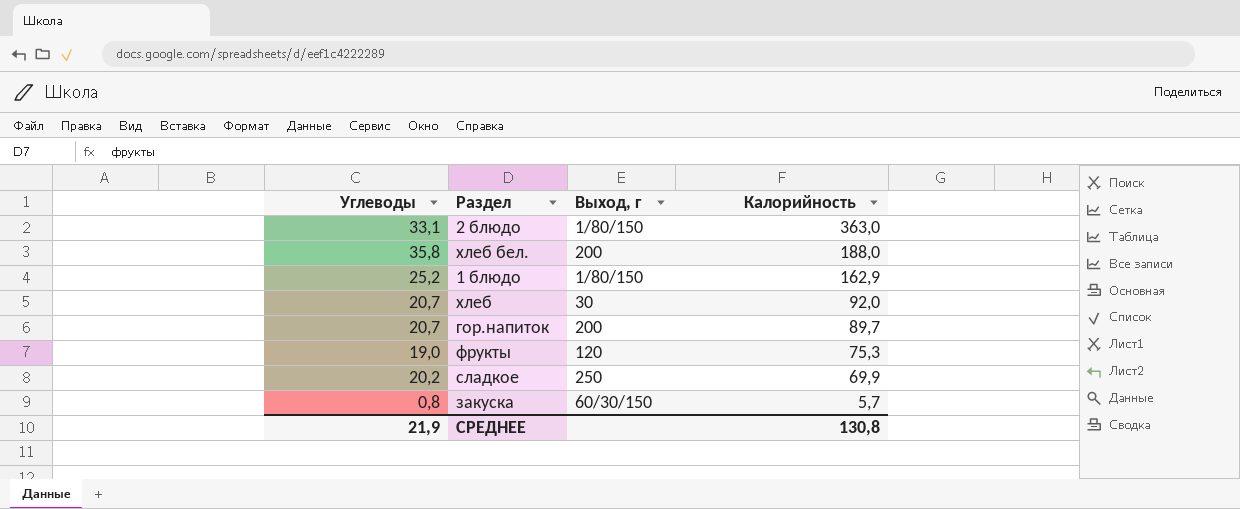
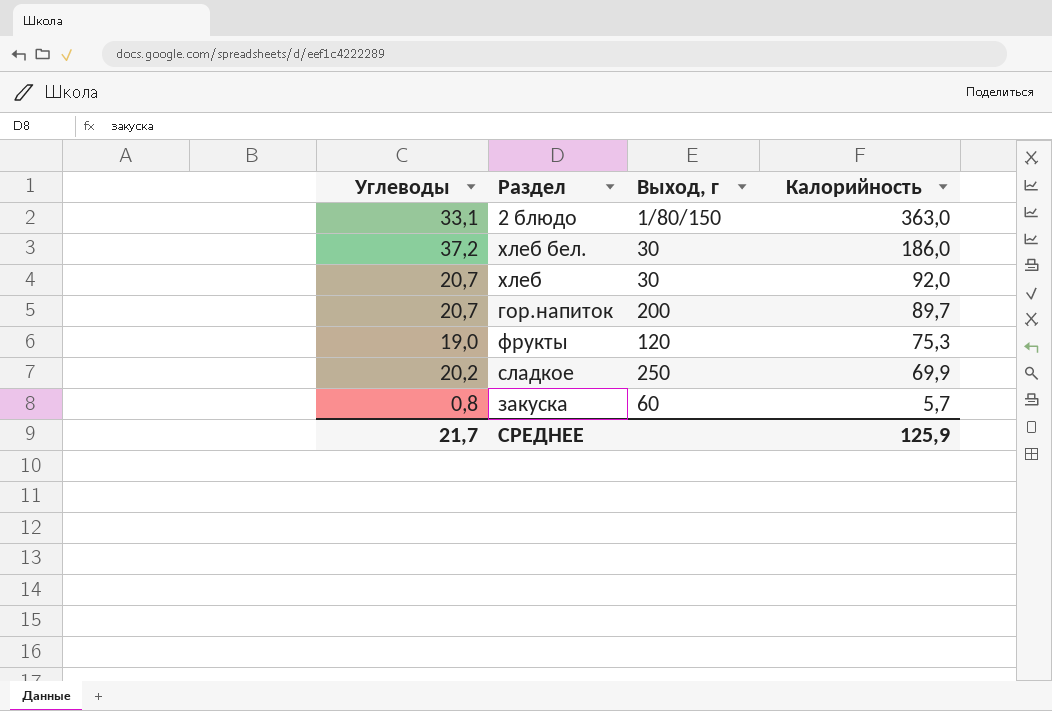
row 1 блюдо: 25,2 | 1/80/150 | 162,9 -> none
хлеб бел. | Углеводы: 35,8 -> 37,2
хлеб бел. | Выход, г: 200 -> 30
хлеб бел. | Калорийность: 188,0 -> 186,0
закуска | Выход, г: 60/30/150 -> 60
СРЕДНЕЕ | Углеводы: 21,9 -> 21,7
СРЕДНЕЕ | Калорийность: 130,8 -> 125,9

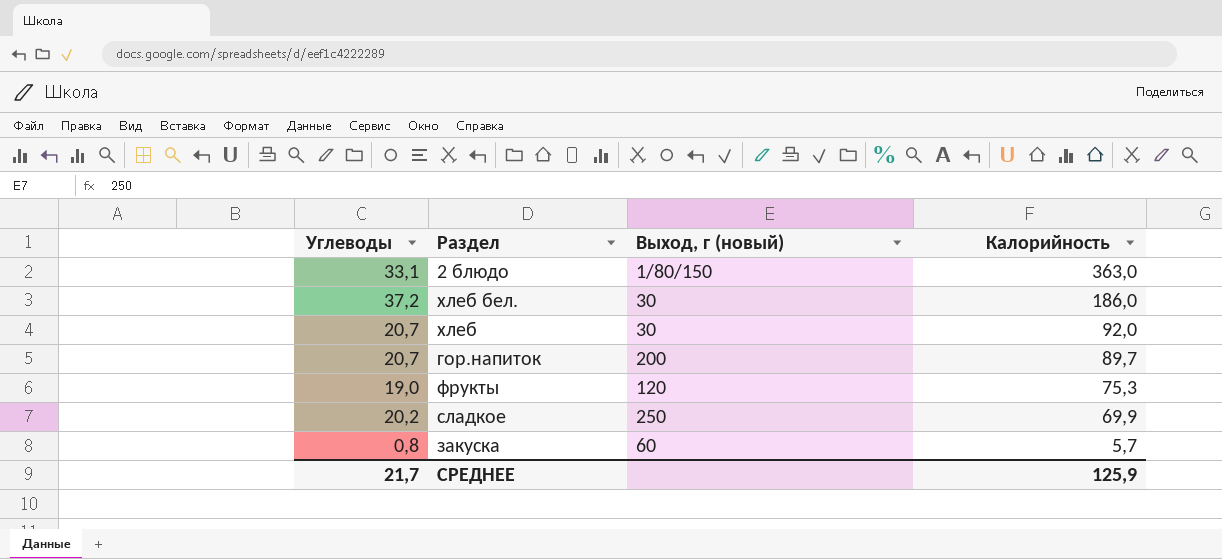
column name: Выход, г -> Выход, г (новый)

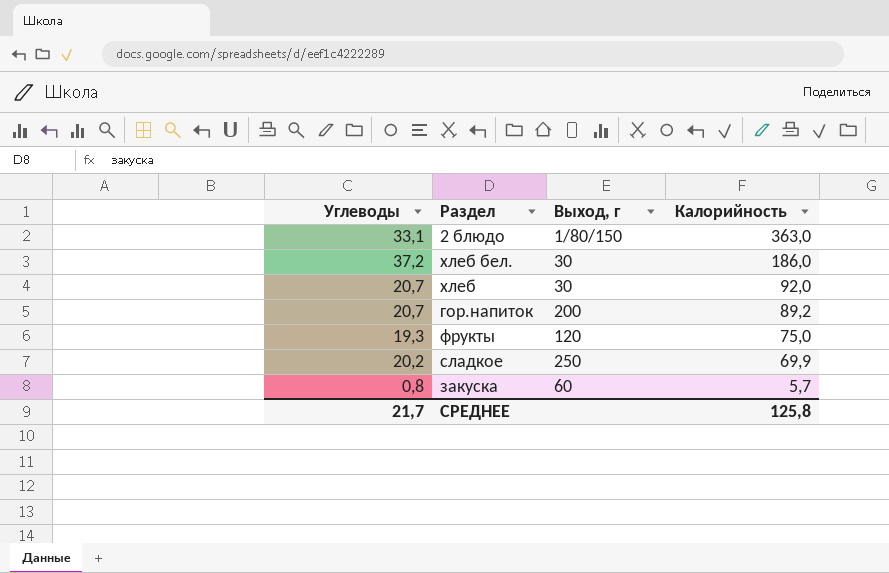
column name: Выход, г (новый) -> Выход, г
гор.напиток | Калорийность: 89,7 -> 89,2
фрукты | Углеводы: 19,0 -> 19,3
фрукты | Калорийность: 75,3 -> 75,0
СРЕДНЕЕ | Калорийность: 125,9 -> 125,8

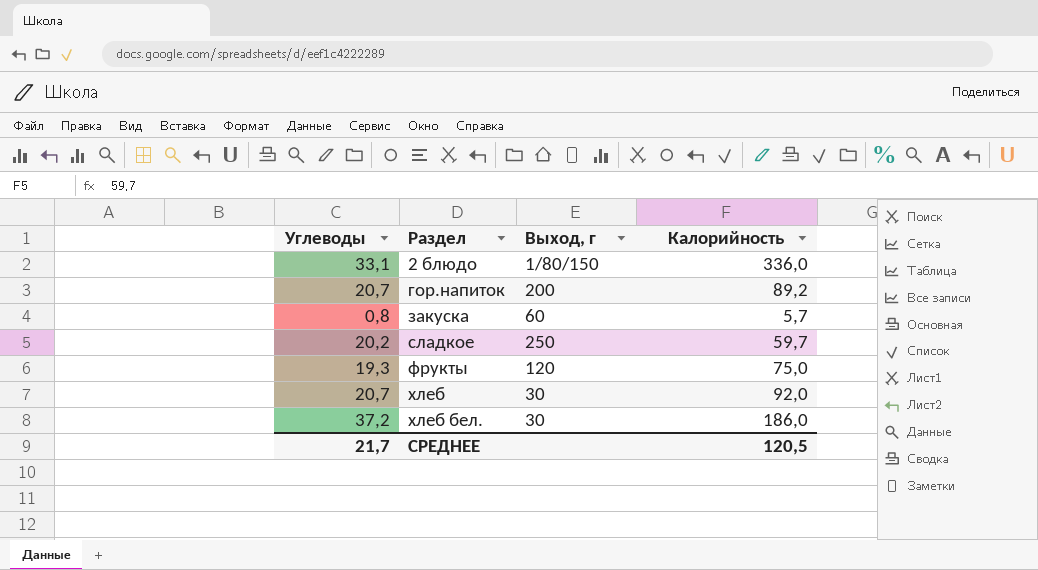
row order: Калорийность descending -> Раздел ascending
2 блюдо | Калорийность: 363,0 -> 336,0
сладкое | Калорийность: 69,9 -> 59,7
СРЕДНЕЕ | Калорийность: 125,8 -> 120,5

